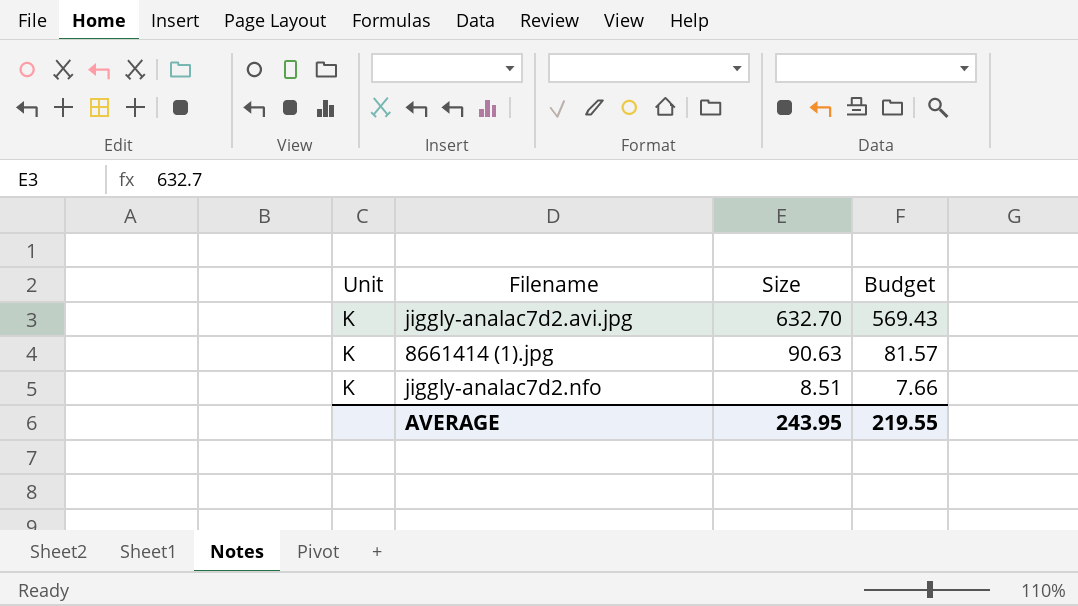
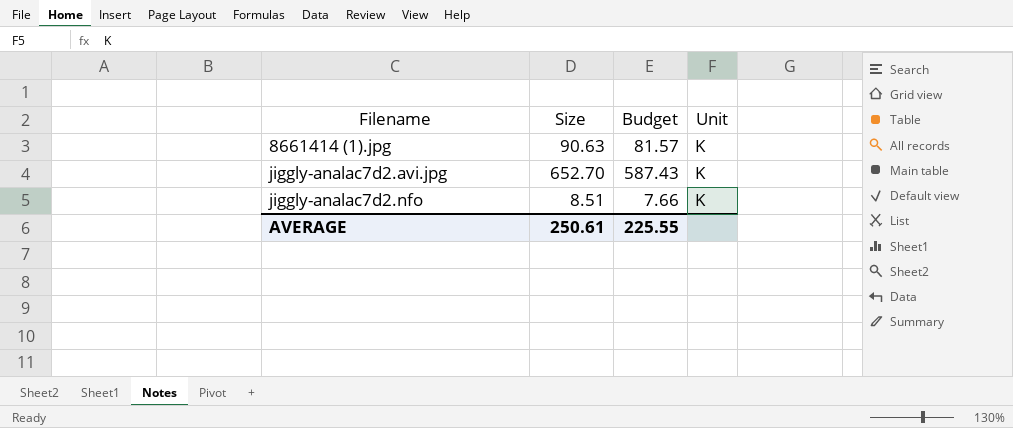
row order: Size descending -> Filename ascending
column Unit | position: 1 -> 4
jiggly-analac7d2.avi.jpg | Size: 632.70 -> 652.70
jiggly-analac7d2.avi.jpg | Budget: 569.43 -> 587.43
AVERAGE | Size: 243.95 -> 250.61
AVERAGE | Budget: 219.55 -> 225.55

